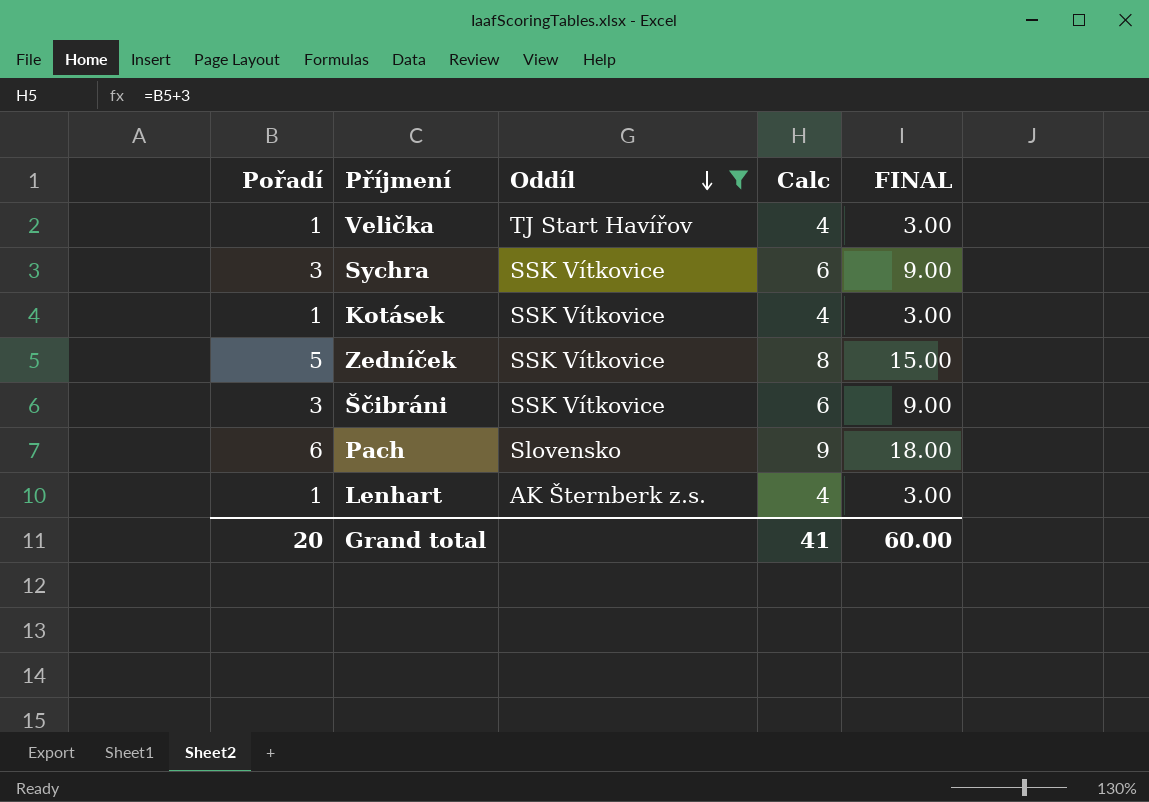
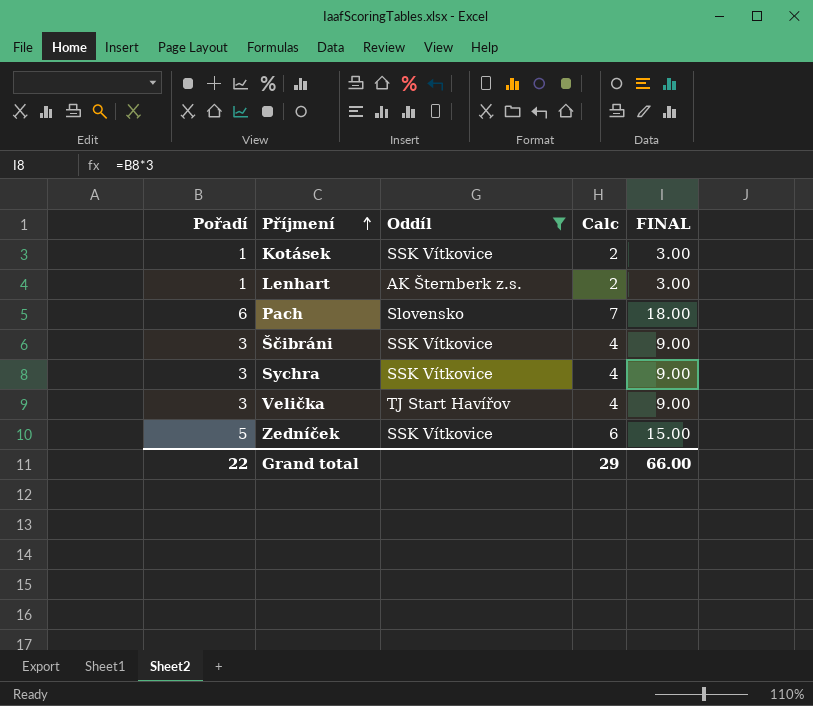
row order: Oddíl descending -> Příjmení ascending
column Calc | formula: [Pořadí] + 3 -> [Pořadí] + 1
Velička | Pořadí: 1 -> 3
Velička | FINAL: 3.00 -> 9.00
Grand total | Pořadí: 20 -> 22
Grand total | Calc: 41 -> 29
Grand total | FINAL: 60.00 -> 66.00

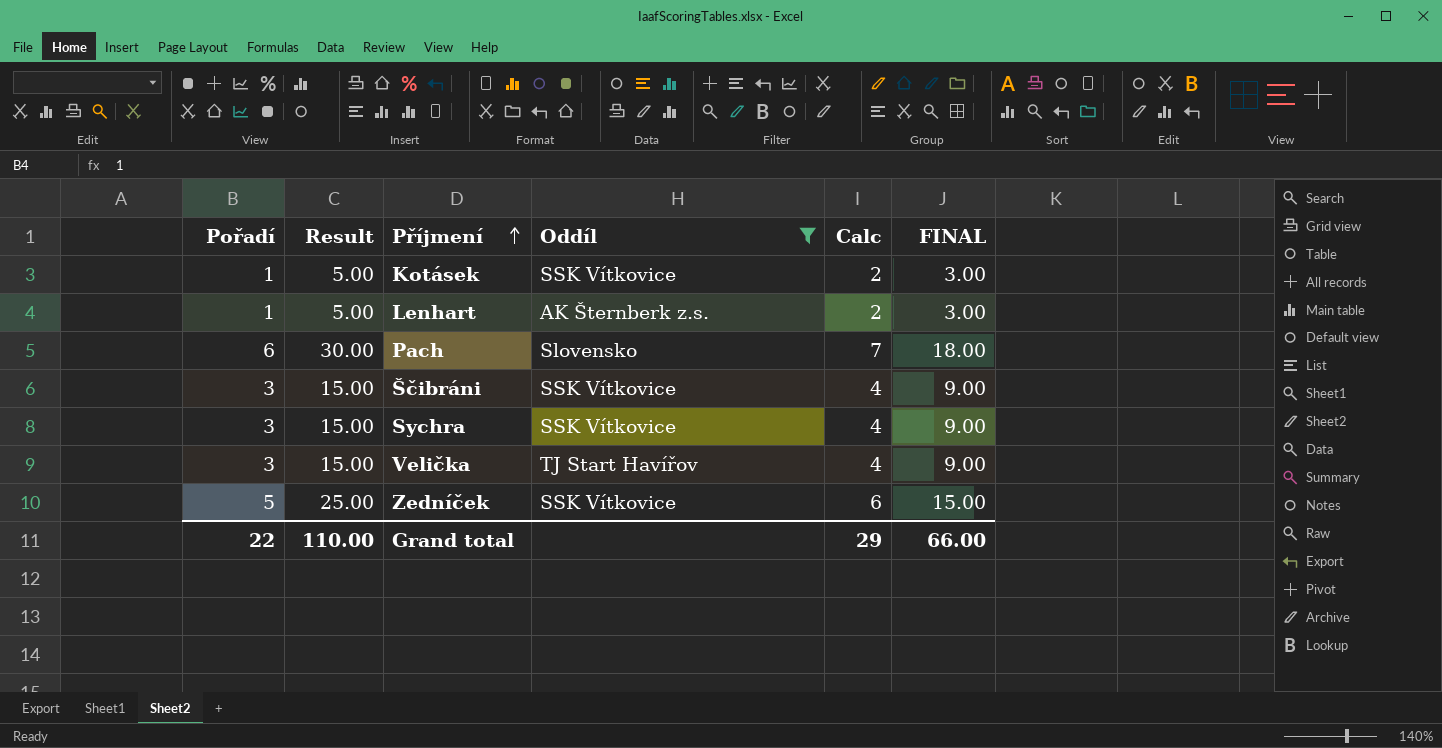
column Result | formula: none -> [Pořadí] * 5

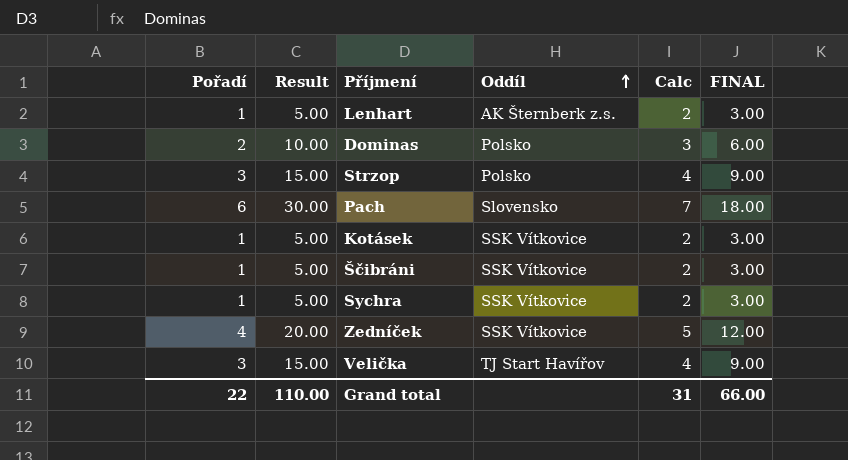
filter: Oddíl != Polsko -> none
row order: Příjmení ascending -> Oddíl ascending
Ščibráni | Pořadí: 3 -> 1
Ščibráni | Result: 15.00 -> 5.00
Ščibráni | Calc: 4 -> 2
Ščibráni | FINAL: 9.00 -> 3.00
Sychra | Pořadí: 3 -> 1
Sychra | Result: 15.00 -> 5.00
Sychra | Calc: 4 -> 2
Sychra | FINAL: 9.00 -> 3.00
Zedníček | Pořadí: 5 -> 4
Zedníček | Result: 25.00 -> 20.00
Zedníček | Calc: 6 -> 5
Zedníček | FINAL: 15.00 -> 12.00
Grand total | Calc: 29 -> 31

